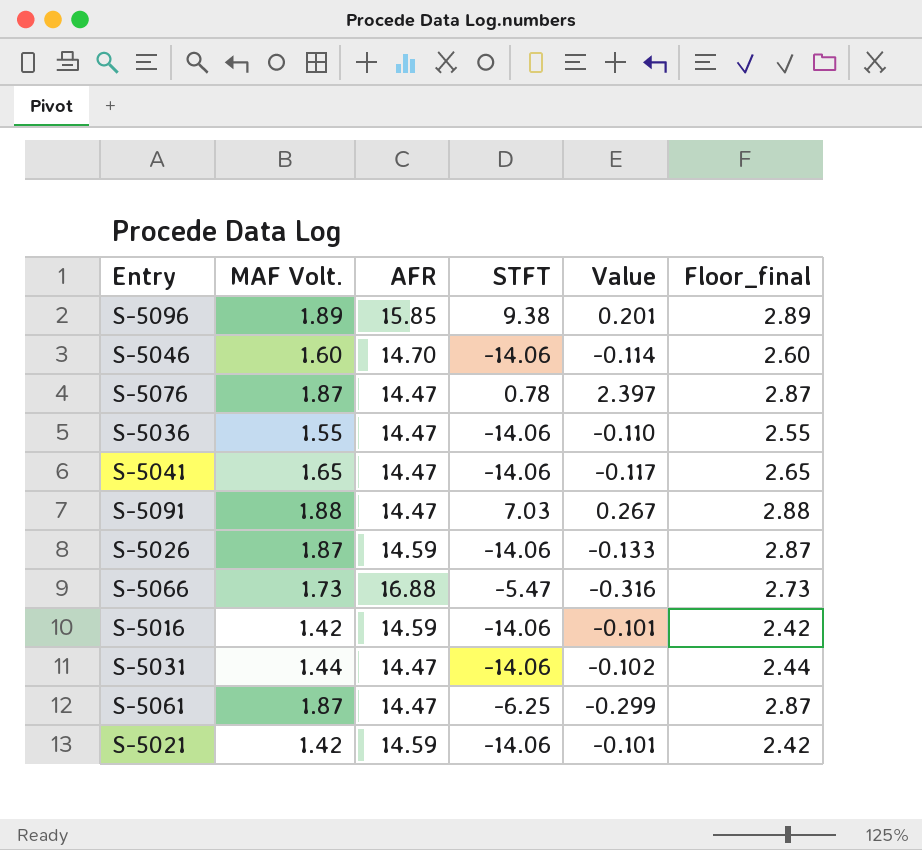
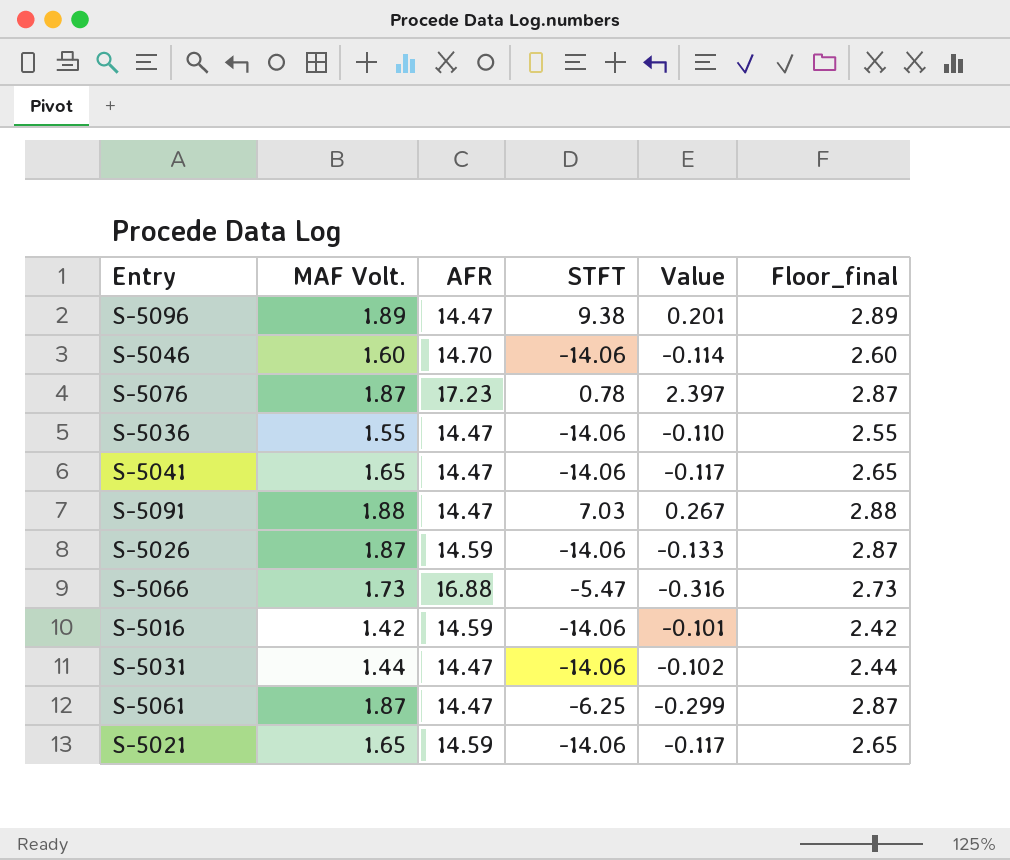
S-5096 | AFR: 15.85 -> 14.47
S-5076 | AFR: 14.47 -> 17.23
S-5021 | MAF Volt.: 1.42 -> 1.65
S-5021 | Value: -0.101 -> -0.117
S-5021 | Floor_final: 2.42 -> 2.65

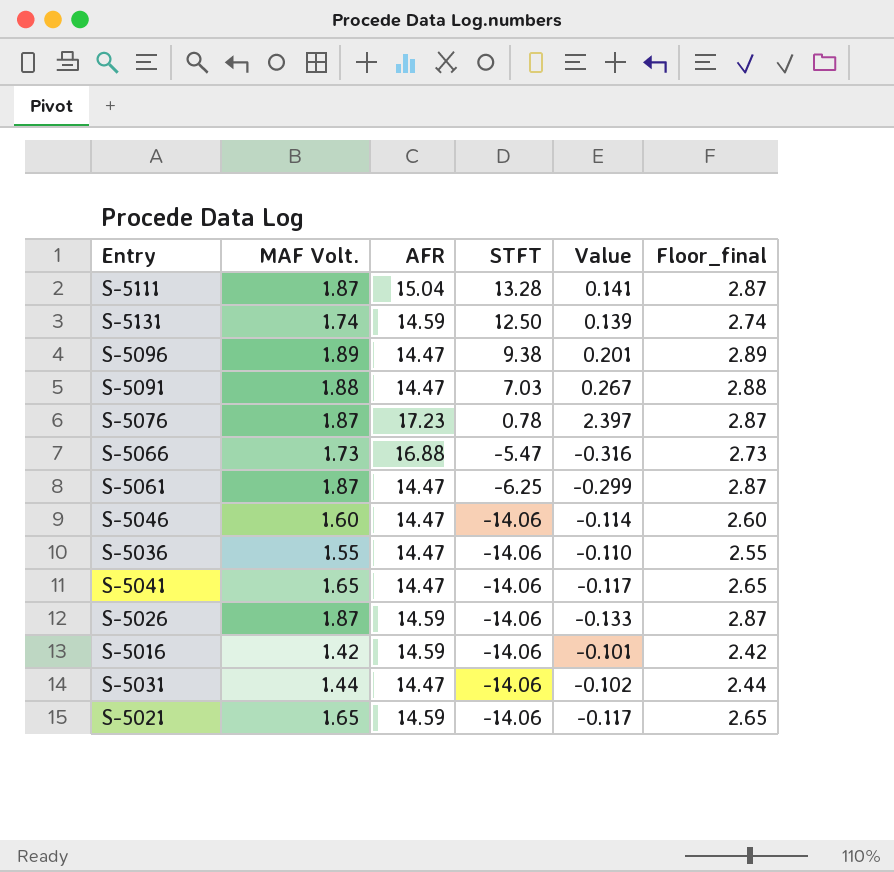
row order: none -> STFT descending
row S-5111: none -> 1.87 | 15.04 | 13.28 | 0.141 | 2.87
row S-5131: none -> 1.74 | 14.59 | 12.50 | 0.139 | 2.74
S-5046 | AFR: 14.70 -> 14.47

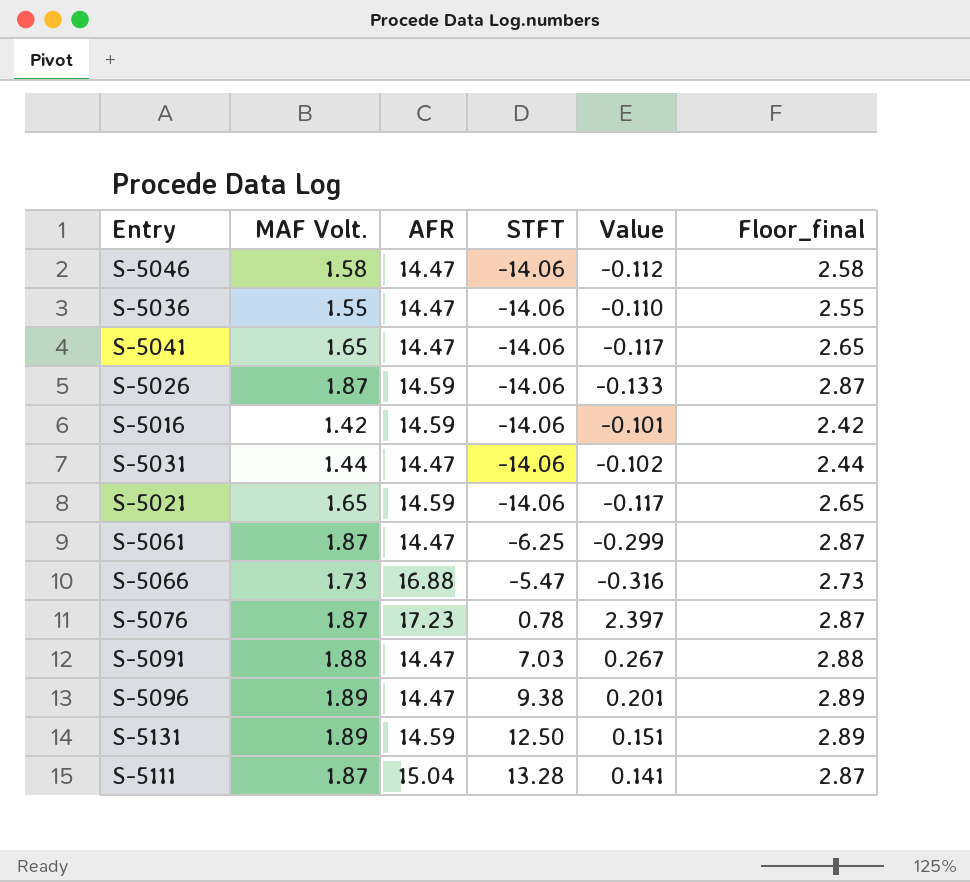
row order: STFT descending -> STFT ascending
S-5046 | MAF Volt.: 1.60 -> 1.58
S-5046 | Value: -0.114 -> -0.112
S-5046 | Floor_final: 2.60 -> 2.58
S-5131 | MAF Volt.: 1.74 -> 1.89
S-5131 | Value: 0.139 -> 0.151
S-5131 | Floor_final: 2.74 -> 2.89

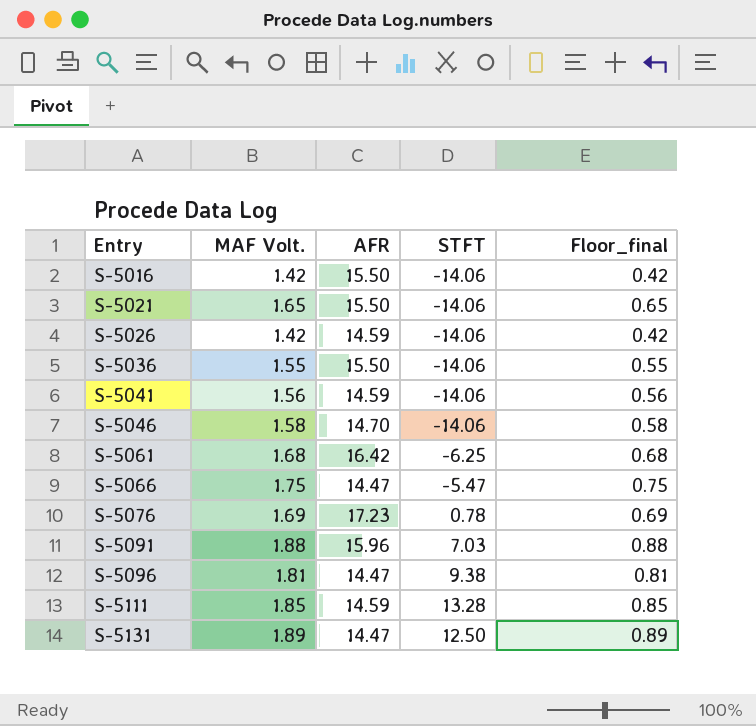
row order: STFT ascending -> Entry ascending
column Value | formula: [MAF Volt.] / [STFT] -> none
column Floor_final | formula: [MAF Volt.] + 1 -> [MAF Volt.] - 1
row S-5031: 1.44 | 14.47 | -14.06 | -0.102 | 2.44 -> none
S-5016 | AFR: 14.59 -> 15.50
S-5021 | AFR: 14.59 -> 15.50
S-5026 | MAF Volt.: 1.87 -> 1.42
S-5036 | AFR: 14.47 -> 15.50
S-5041 | MAF Volt.: 1.65 -> 1.56
S-5041 | AFR: 14.47 -> 14.59
S-5046 | AFR: 14.47 -> 14.70
S-5061 | MAF Volt.: 1.87 -> 1.68
S-5061 | AFR: 14.47 -> 16.42
S-5066 | MAF Volt.: 1.73 -> 1.75
S-5066 | AFR: 16.88 -> 14.47
S-5076 | MAF Volt.: 1.87 -> 1.69
S-5091 | AFR: 14.47 -> 15.96
S-5096 | MAF Volt.: 1.89 -> 1.81
S-5111 | MAF Volt.: 1.87 -> 1.85
S-5111 | AFR: 15.04 -> 14.59
S-5131 | AFR: 14.59 -> 14.47

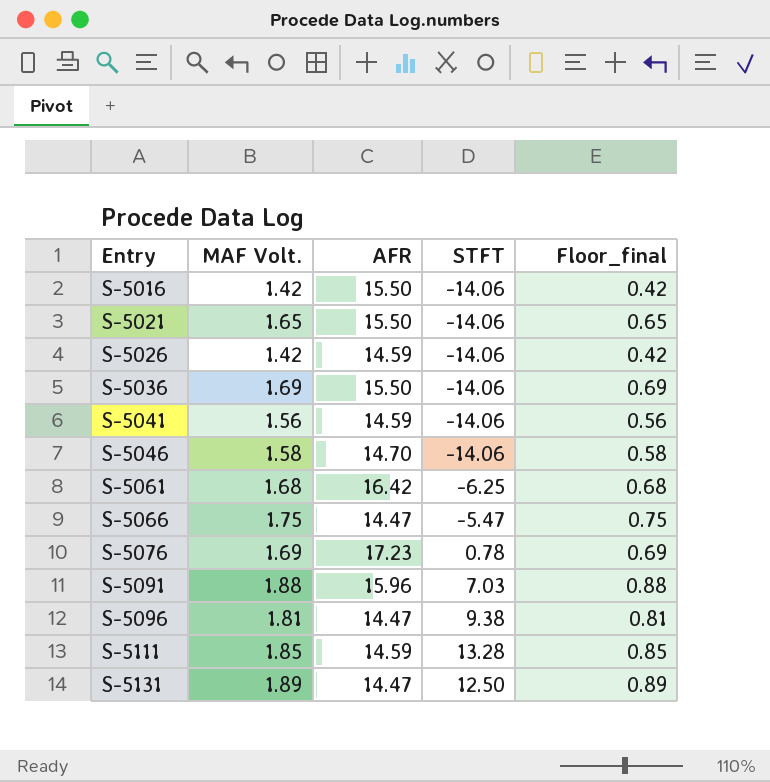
S-5036 | MAF Volt.: 1.55 -> 1.69
S-5036 | Floor_final: 0.55 -> 0.69

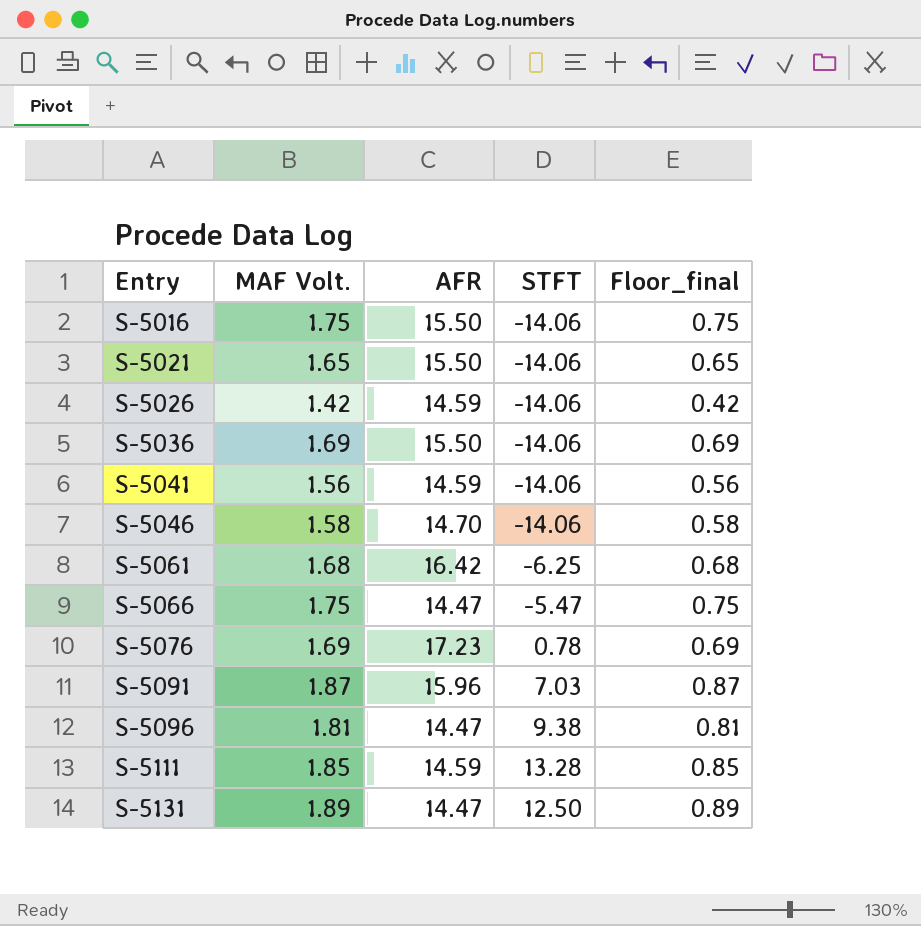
S-5016 | MAF Volt.: 1.42 -> 1.75
S-5016 | Floor_final: 0.42 -> 0.75
S-5091 | MAF Volt.: 1.88 -> 1.87
S-5091 | Floor_final: 0.88 -> 0.87

